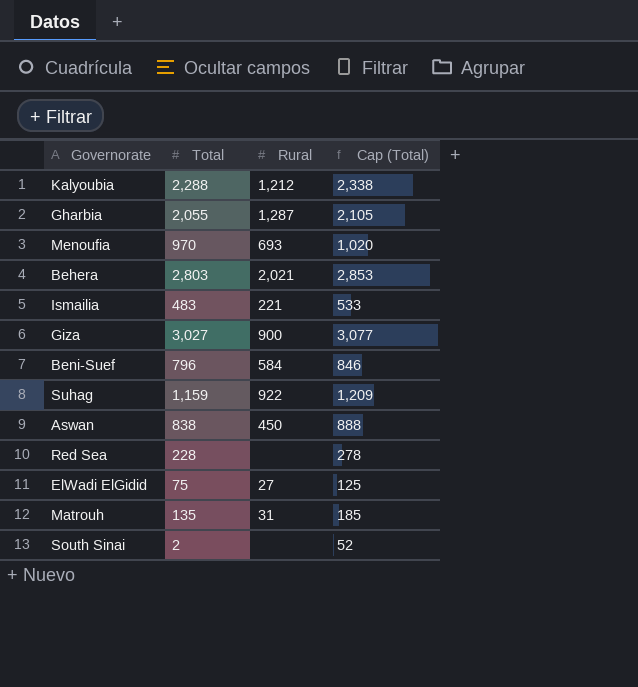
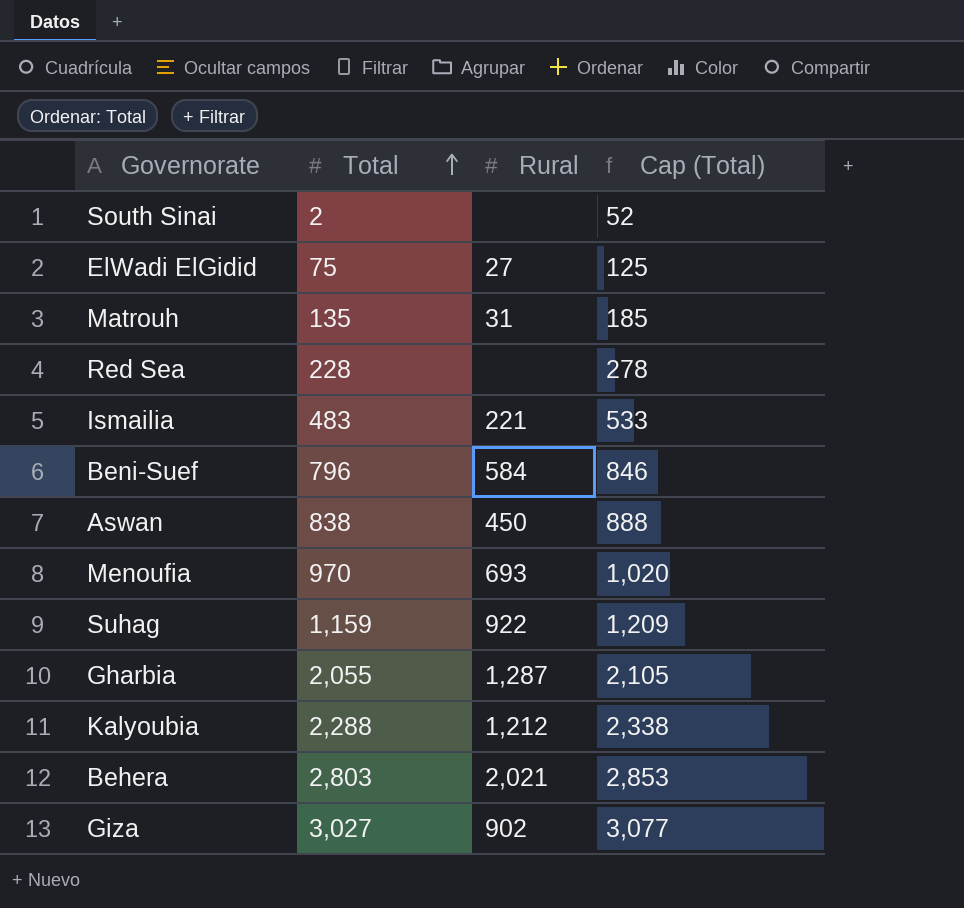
row order: none -> Total ascending
Giza | Rural: 900 -> 902

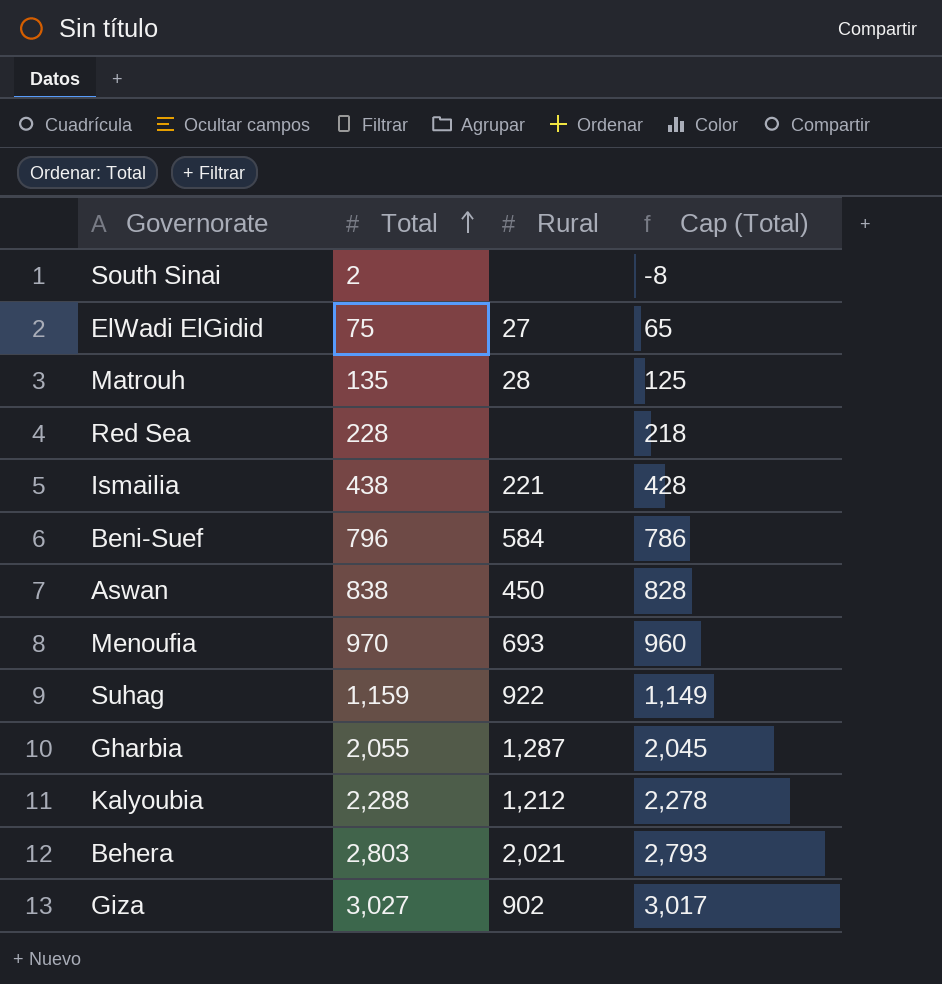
column Cap (Total) | formula: [Total] + 50 -> [Total] - 10
Matrouh | Rural: 31 -> 28
Ismailia | Total: 483 -> 438

